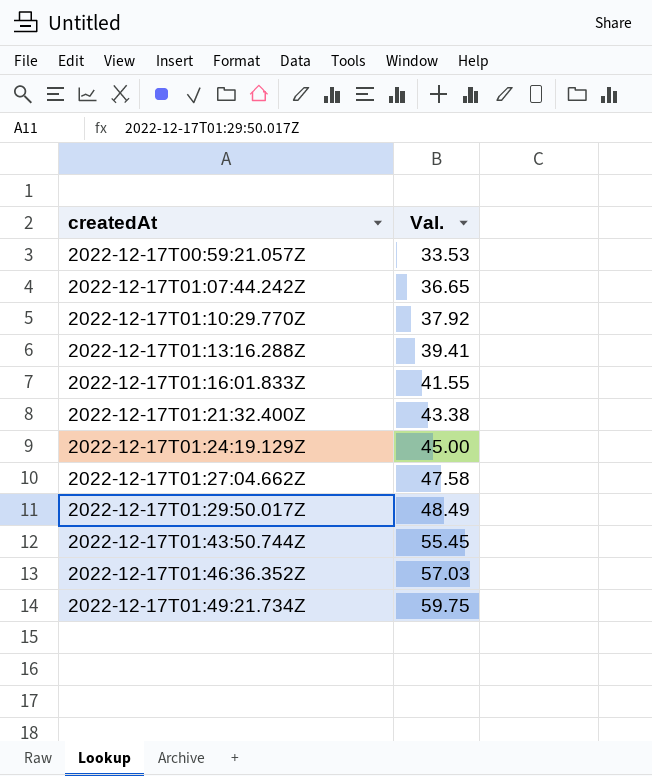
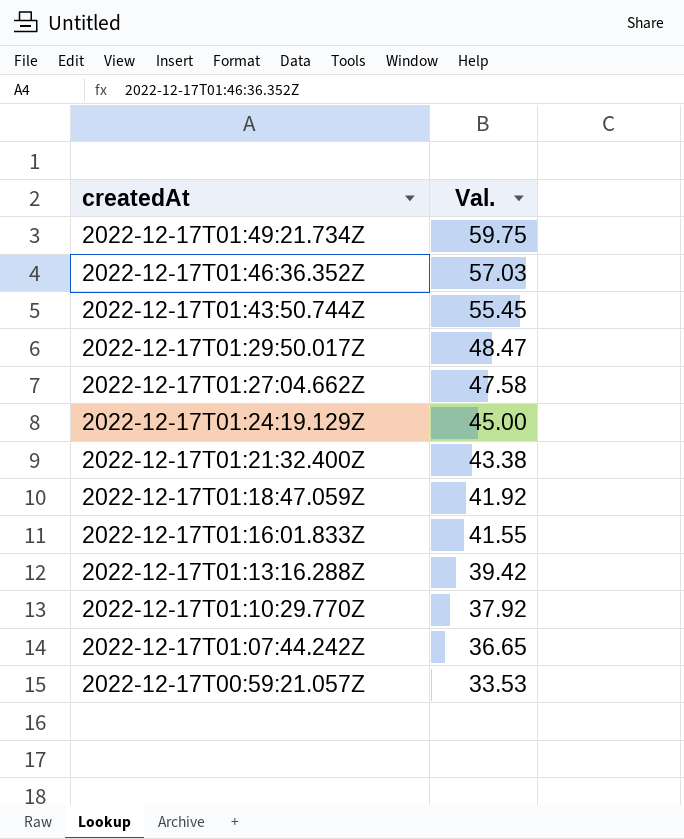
row order: createdAt ascending -> createdAt descending
2022-12-17T01:29:50.017Z | Val.: 48.49 -> 48.47
row 2022-12-17T01:18:47.059Z: none -> 41.92
2022-12-17T01:13:16.288Z | Val.: 39.41 -> 39.42

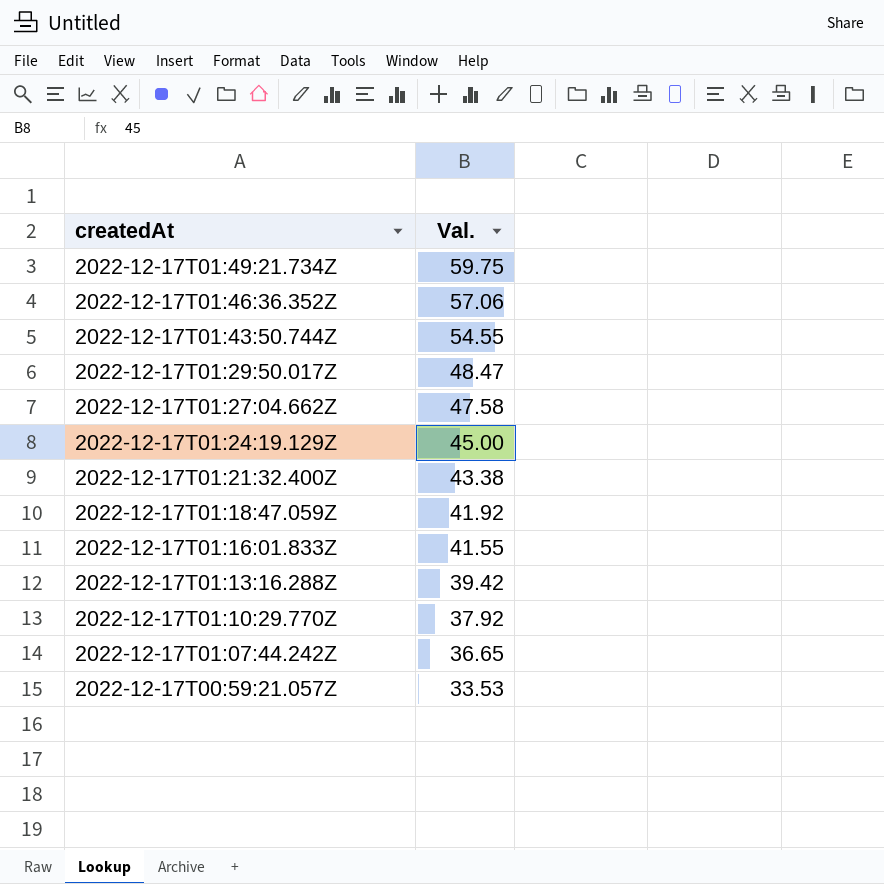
2022-12-17T01:46:36.352Z | Val.: 57.03 -> 57.06
2022-12-17T01:43:50.744Z | Val.: 55.45 -> 54.55

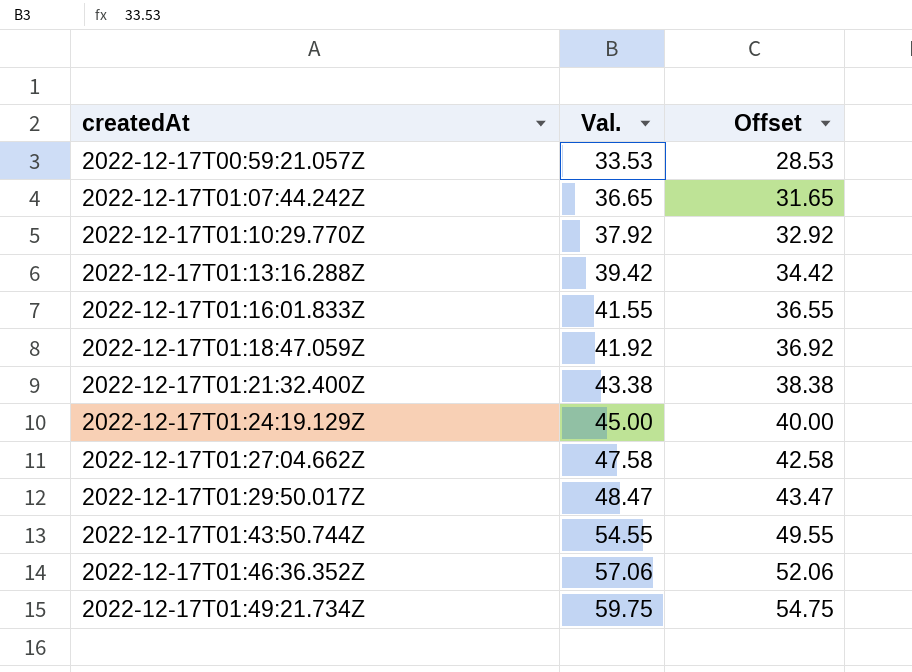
row order: createdAt descending -> createdAt ascending
column Offset | formula: none -> [Val.] - 5

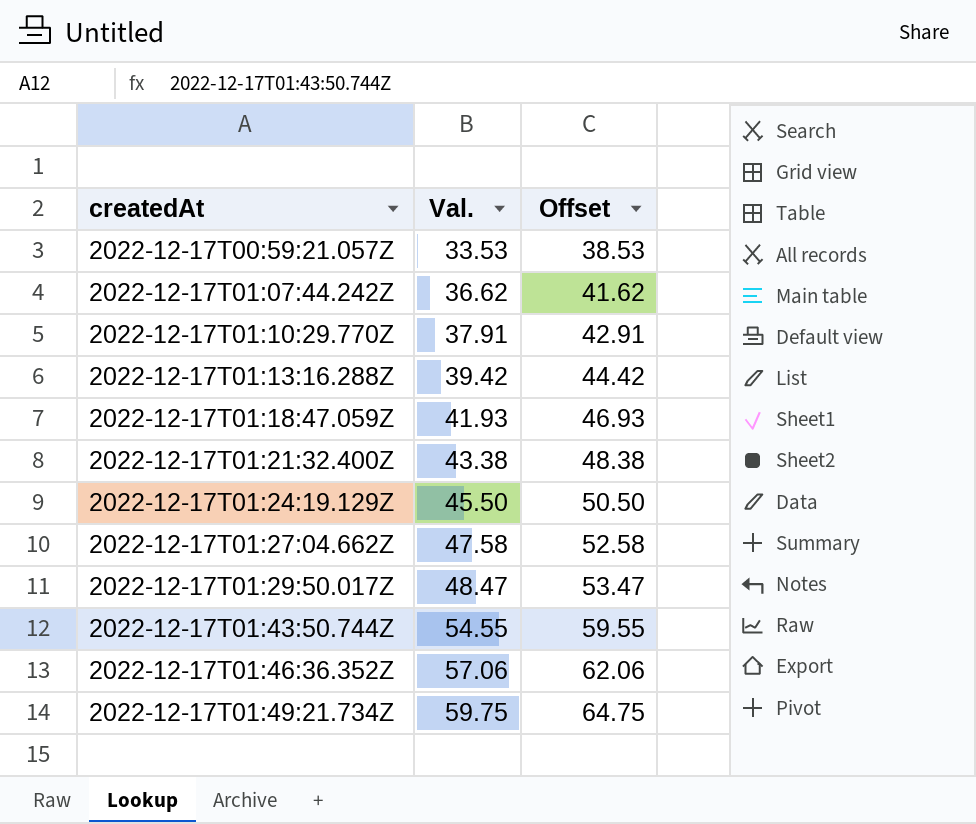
column Offset | formula: [Val.] - 5 -> [Val.] + 5
row 2022-12-17T01:16:01.833Z: 41.55 | 36.55 -> none
2022-12-17T01:07:44.242Z | Val.: 36.65 -> 36.62
2022-12-17T01:10:29.770Z | Val.: 37.92 -> 37.91
2022-12-17T01:18:47.059Z | Val.: 41.92 -> 41.93
2022-12-17T01:24:19.129Z | Val.: 45.00 -> 45.50

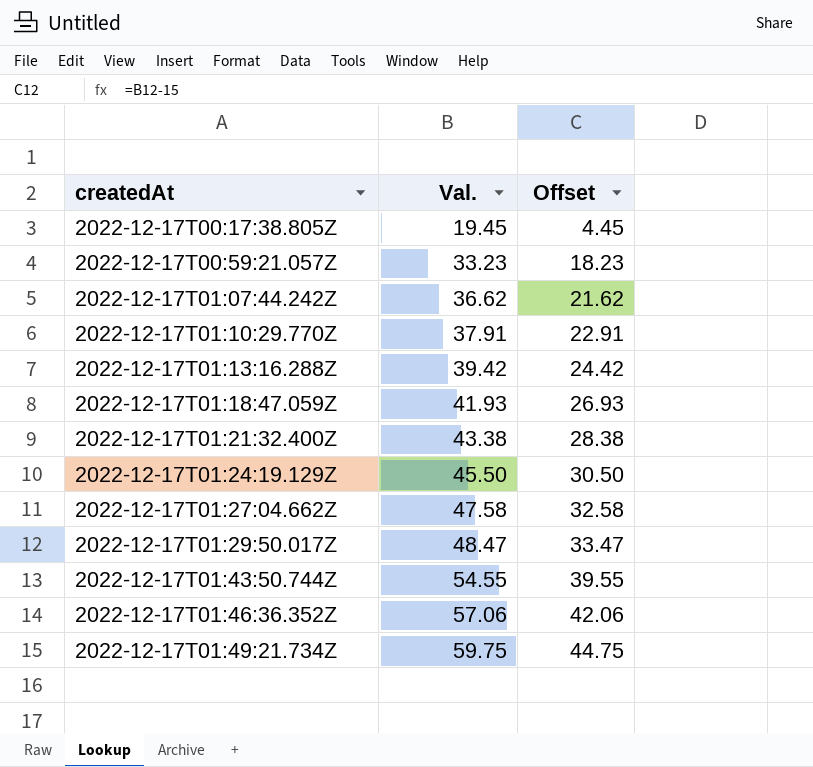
column Offset | formula: [Val.] + 5 -> [Val.] - 15
row 2022-12-17T00:17:38.805Z: none -> 19.45 | 4.45
2022-12-17T00:59:21.057Z | Val.: 33.53 -> 33.23

